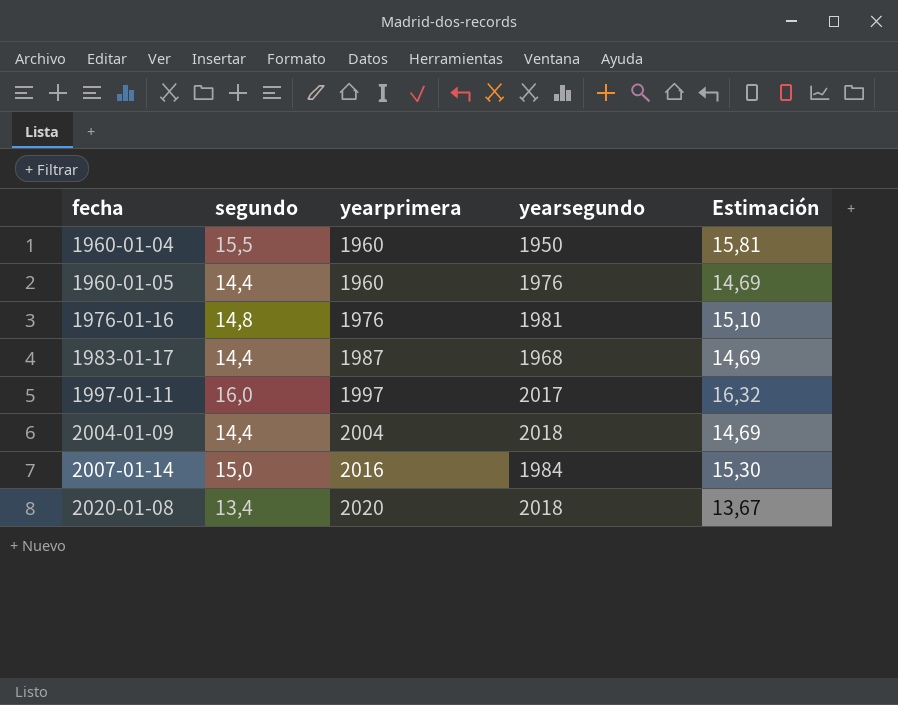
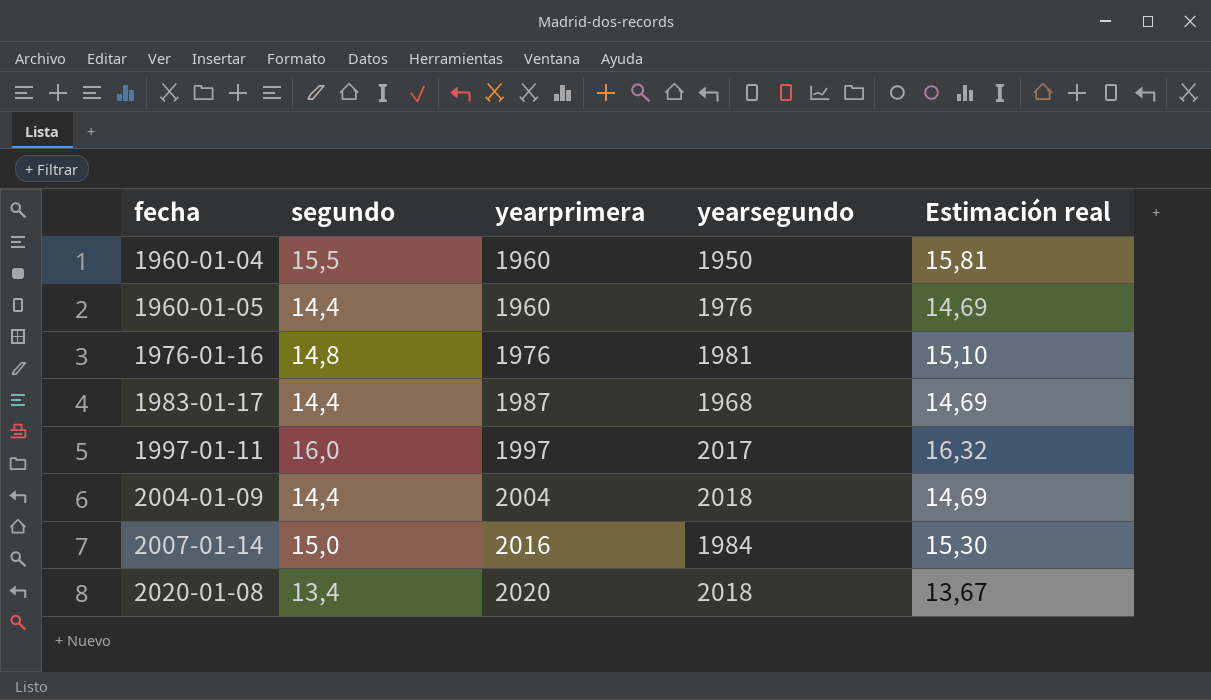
column name: Estimación -> Estimación real

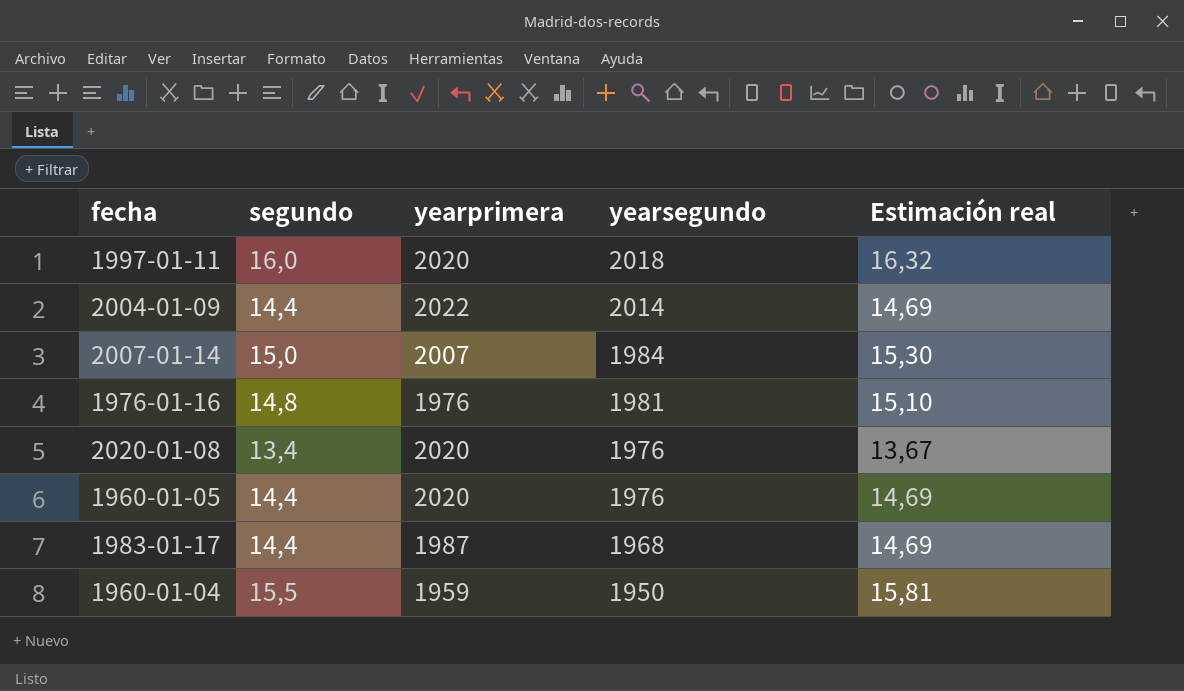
row order: fecha ascending -> yearsegundo descending
1997-01-11 | yearprimera: 1997 -> 2020
1997-01-11 | yearsegundo: 2017 -> 2018
2004-01-09 | yearprimera: 2004 -> 2022
2004-01-09 | yearsegundo: 2018 -> 2014
2007-01-14 | yearprimera: 2016 -> 2007
2020-01-08 | yearsegundo: 2018 -> 1976
1960-01-05 | yearprimera: 1960 -> 2020
1960-01-04 | yearprimera: 1960 -> 1959

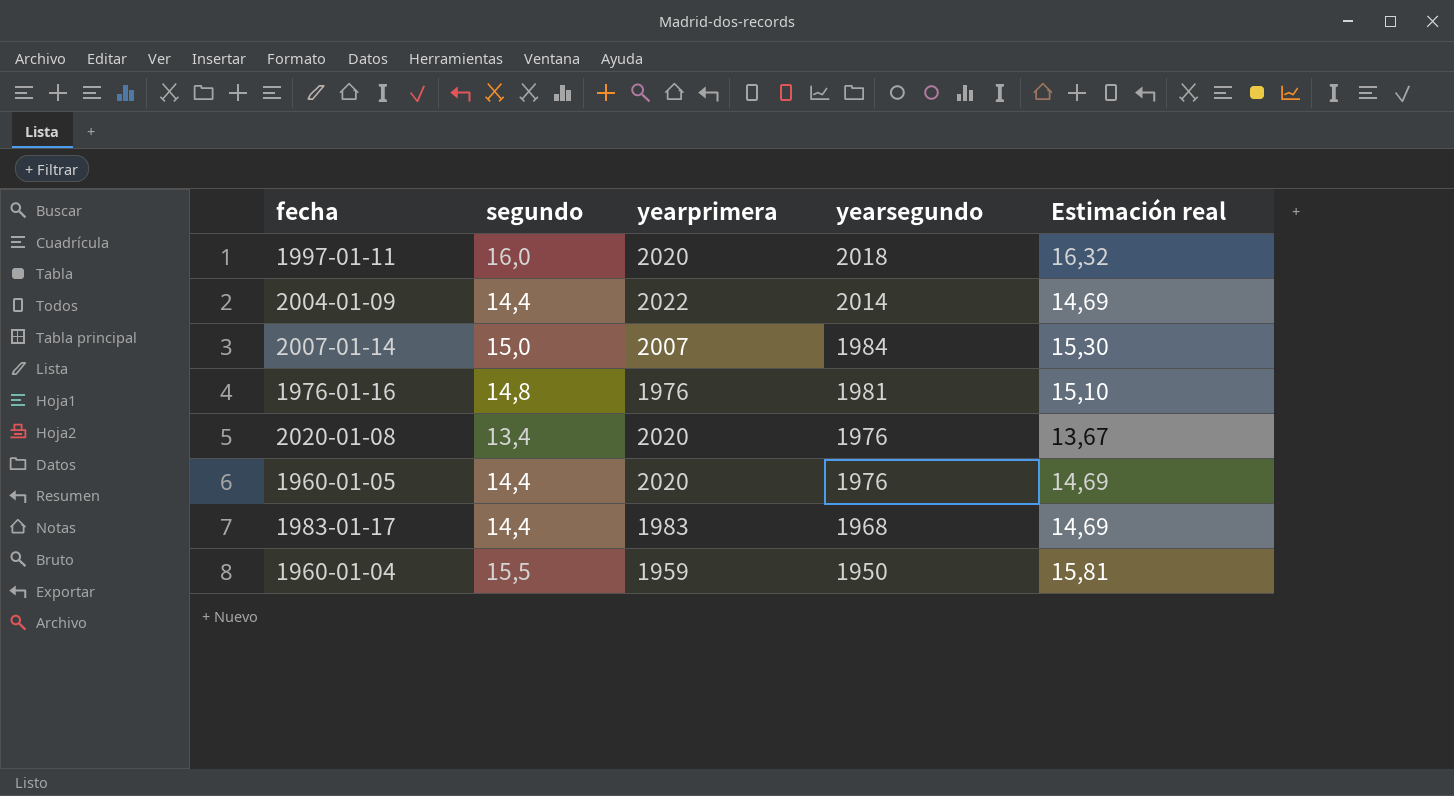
1983-01-17 | yearprimera: 1987 -> 1983

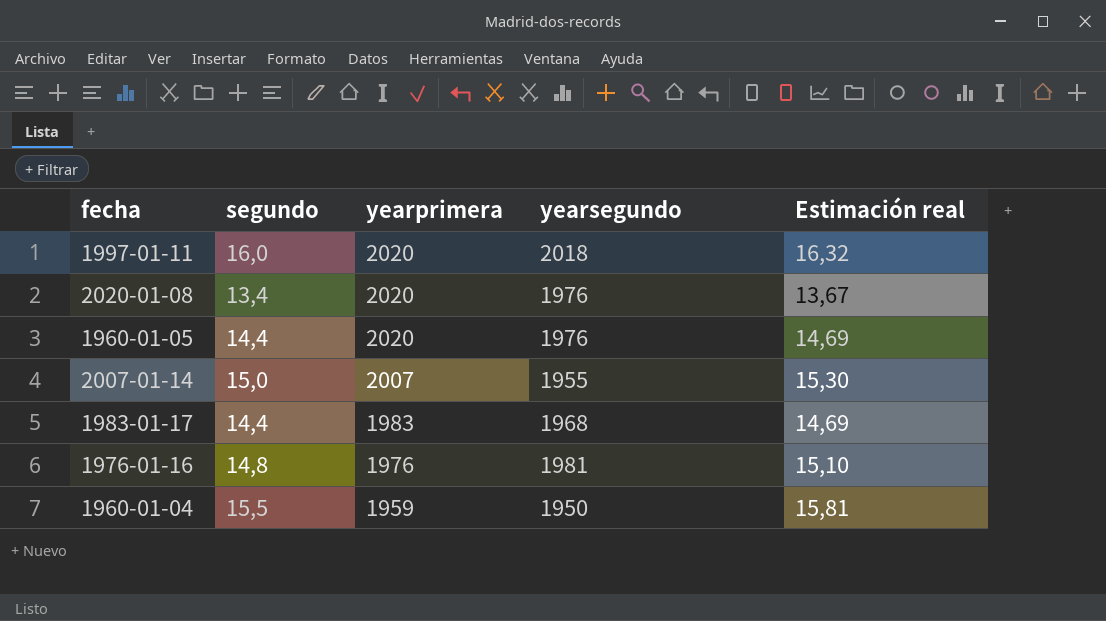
row order: yearsegundo descending -> yearprimera descending
row 2004-01-09: 14,4 | 2022 | 2014 | 14,69 -> none
2007-01-14 | yearsegundo: 1984 -> 1955

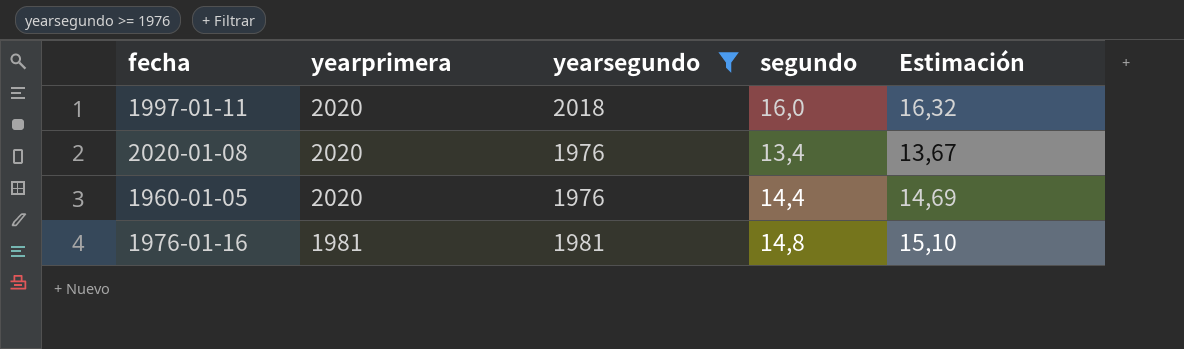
filter: none -> yearsegundo >= 1976
column segundo | position: 2 -> 4
column name: Estimación real -> Estimación
1976-01-16 | yearprimera: 1976 -> 1981

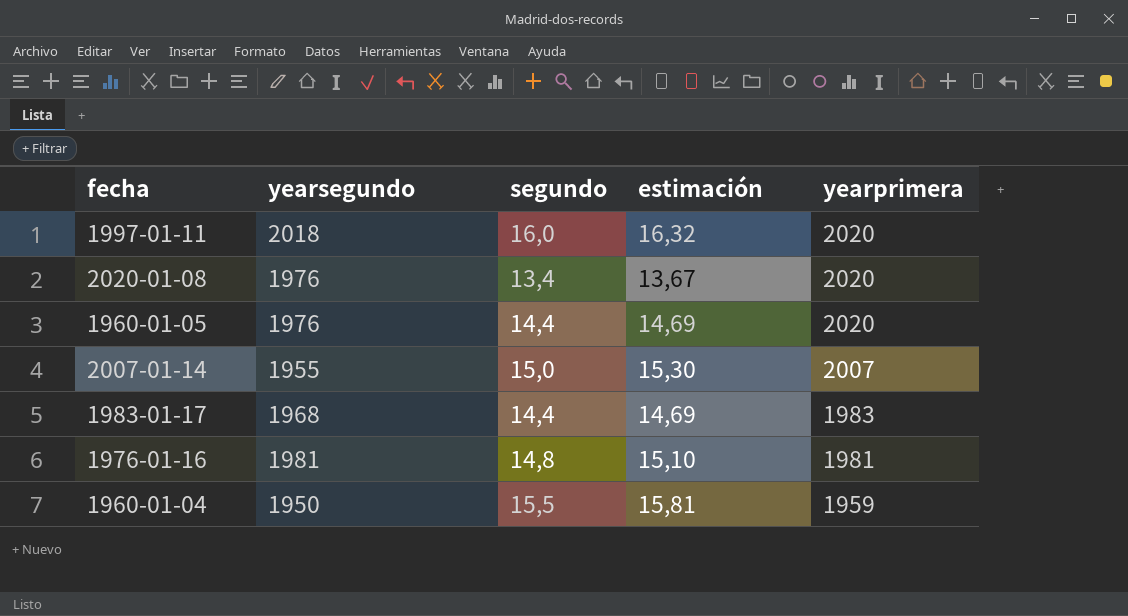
filter: yearsegundo >= 1976 -> none
column name: Estimación -> estimación
column yearprimera | position: 2 -> 5

